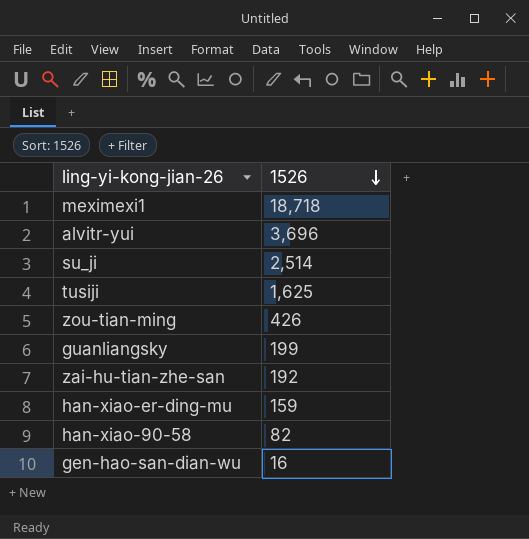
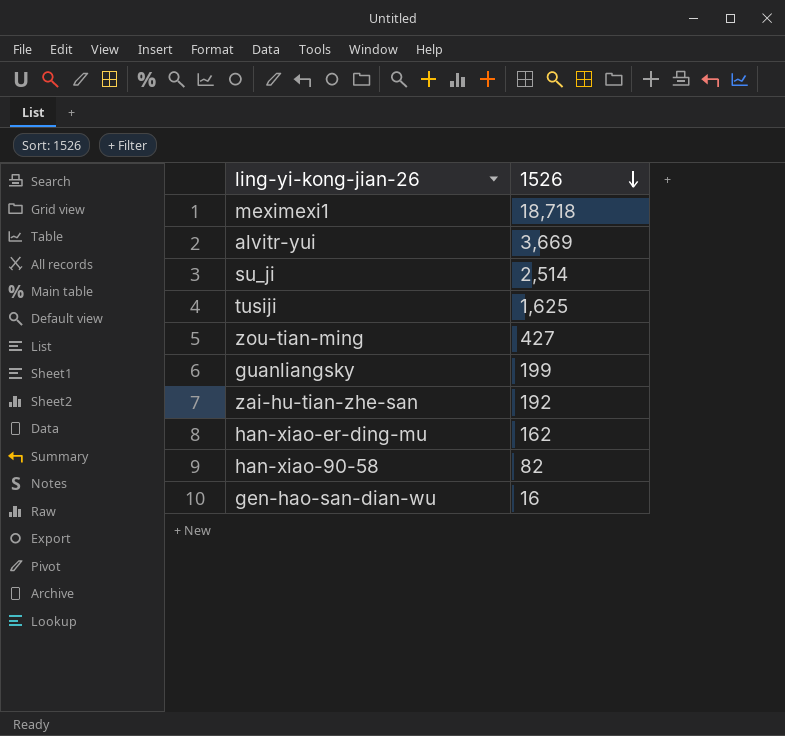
alvitr-yui | 1526: 3,696 -> 3,669
zou-tian-ming | 1526: 426 -> 427
han-xiao-er-ding-mu | 1526: 159 -> 162

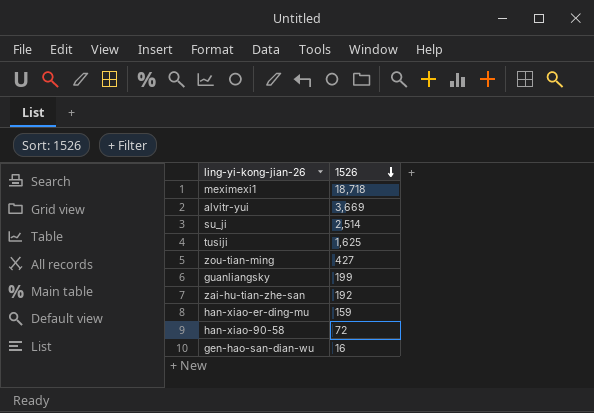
han-xiao-er-ding-mu | 1526: 162 -> 159
han-xiao-90-58 | 1526: 82 -> 72

